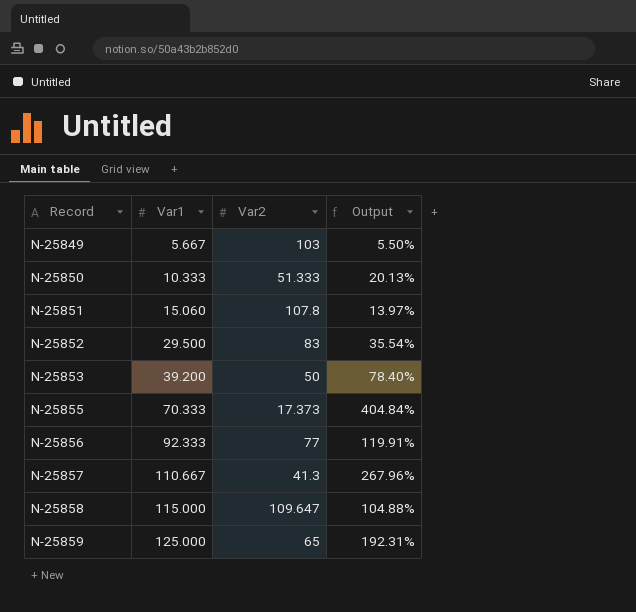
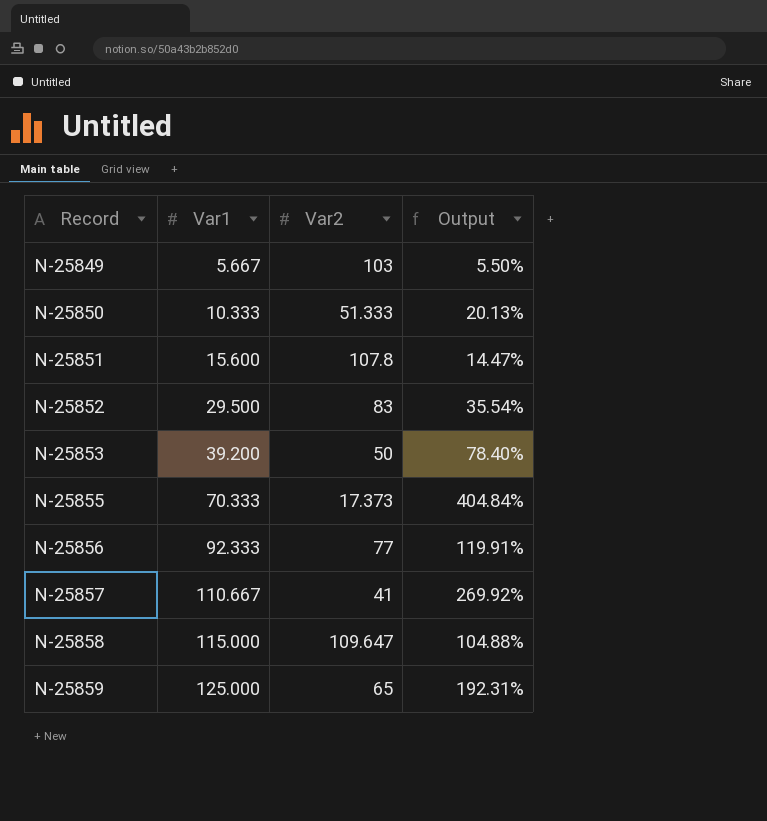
N-25851 | Var1: 15.060 -> 15.600
N-25851 | Output: 13.97% -> 14.47%
N-25857 | Var2: 41.3 -> 41
N-25857 | Output: 267.96% -> 269.92%

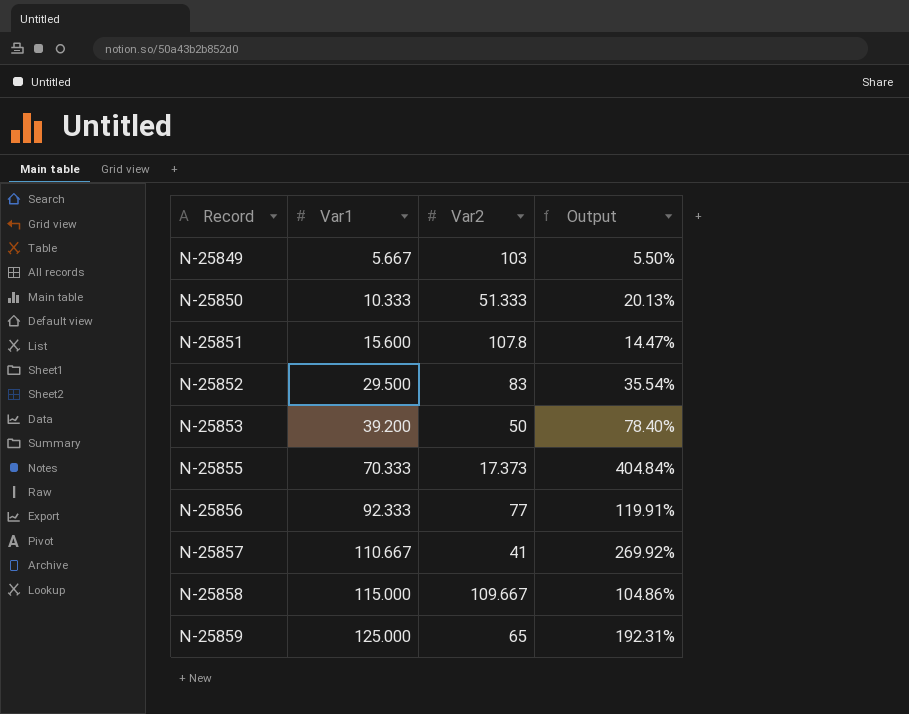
N-25858 | Var2: 109.647 -> 109.667
N-25858 | Output: 104.88% -> 104.86%

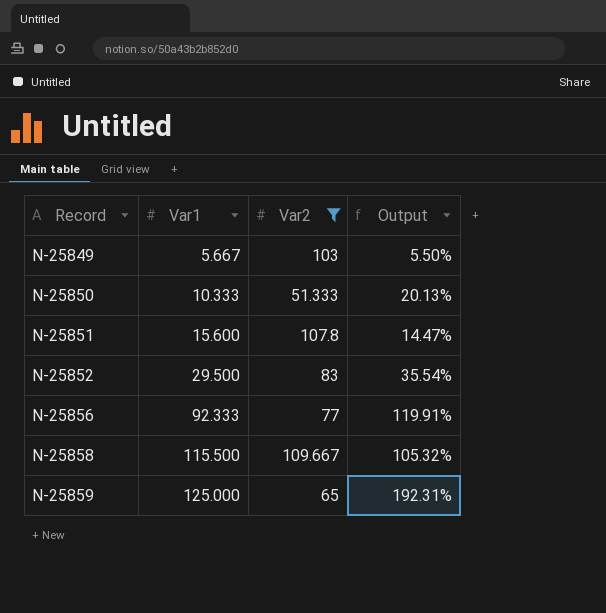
filter: none -> Var2 >= 51.333
N-25858 | Var1: 115.000 -> 115.500
N-25858 | Output: 104.86% -> 105.32%

